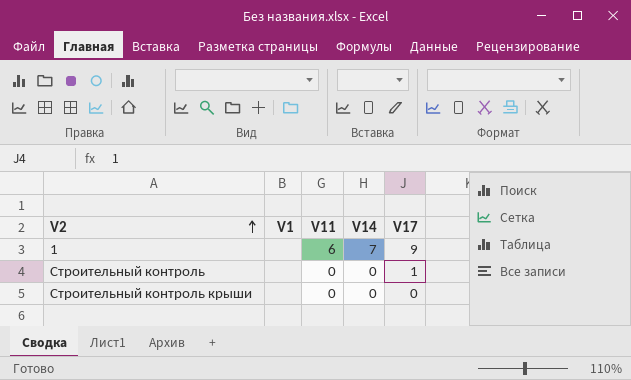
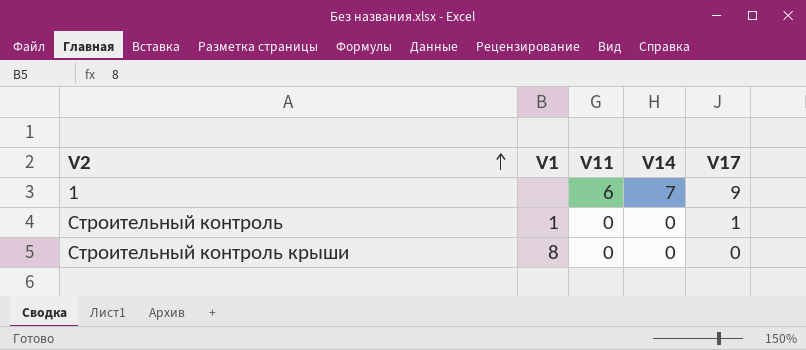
Строительный контроль | V1: none -> 1
Строительный контроль крыши | V1: none -> 8

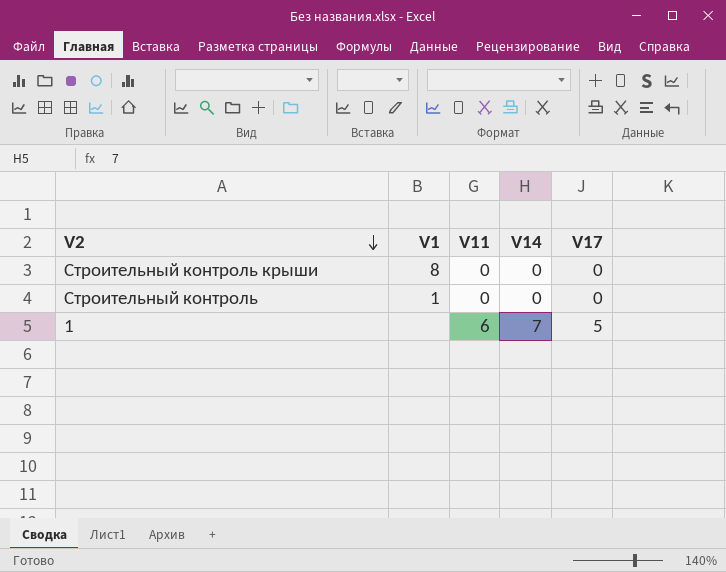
row order: V2 ascending -> V2 descending
Строительный контроль | V17: 1 -> 0
1 | V17: 9 -> 5

